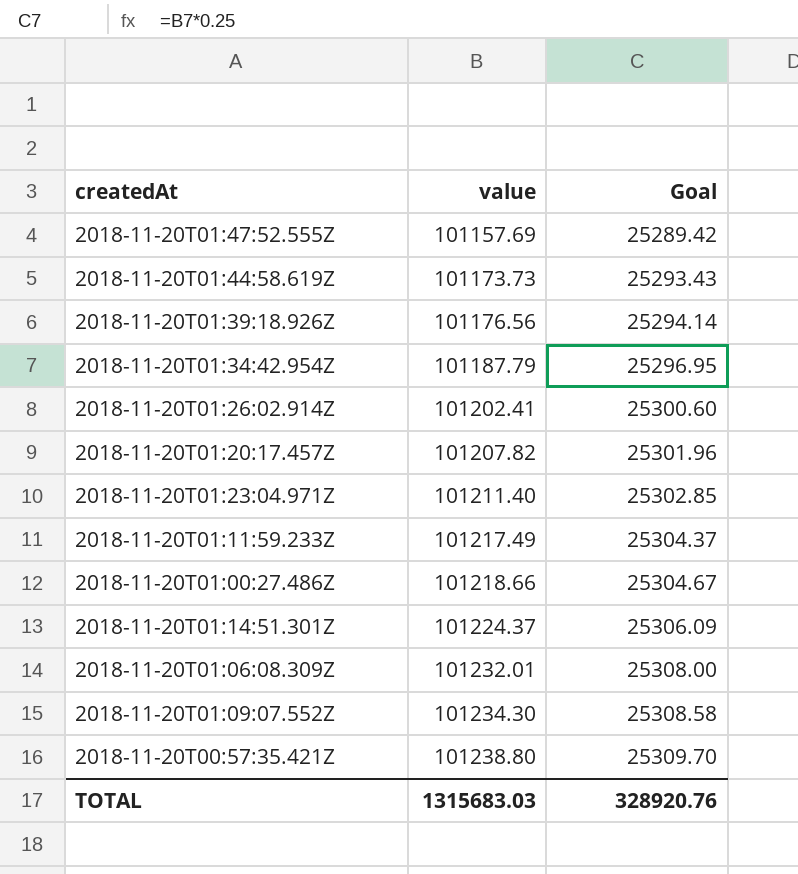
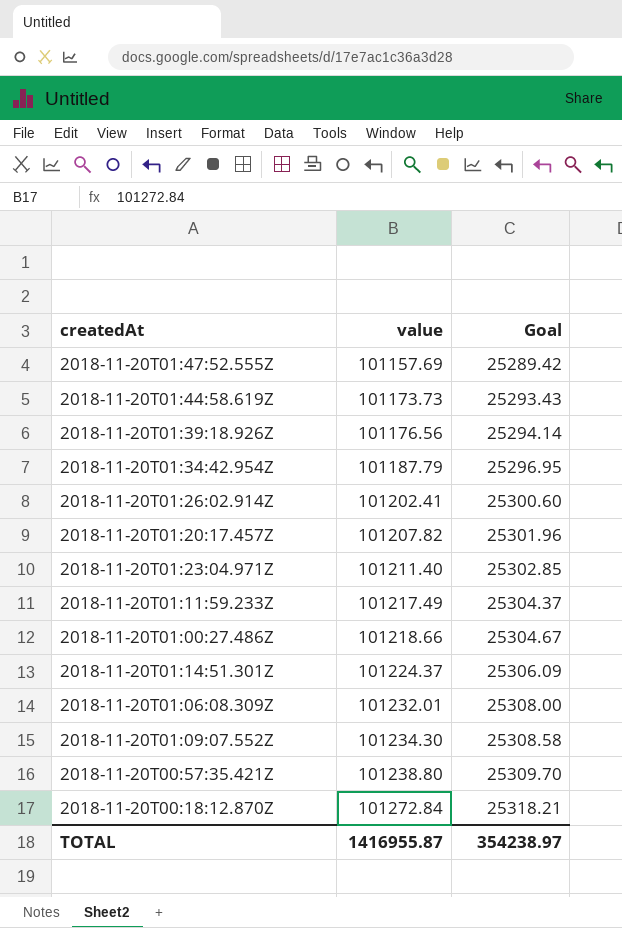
row 2018-11-20T00:18:12.870Z: none -> 101272.84 | 25318.21
TOTAL | value: 1315683.03 -> 1416955.87
TOTAL | Goal: 328920.76 -> 354238.97

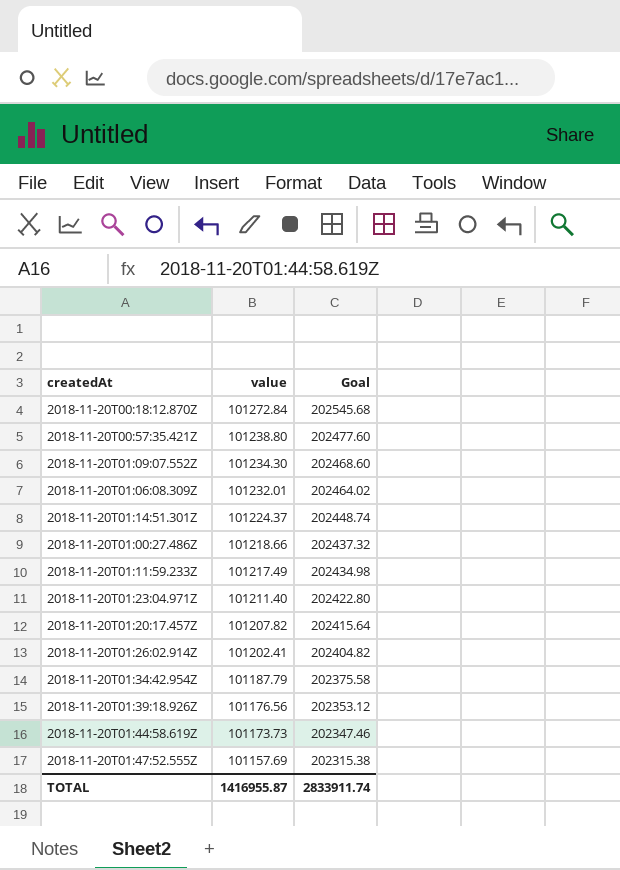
row order: value ascending -> value descending
column Goal | formula: [value] * 0.25 -> [value] * 2
TOTAL | Goal: 354238.97 -> 2833911.74

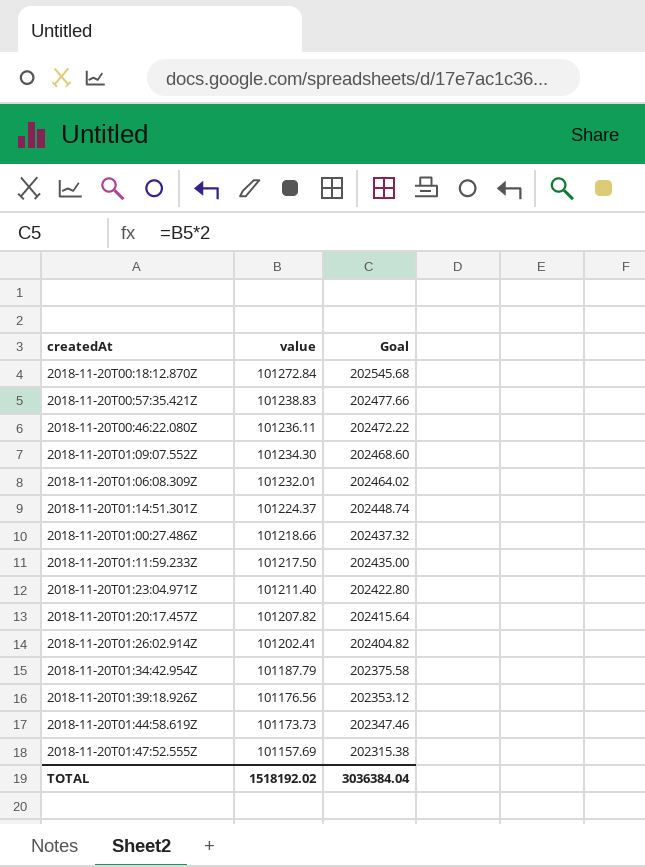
2018-11-20T00:57:35.421Z | value: 101238.80 -> 101238.83
2018-11-20T00:57:35.421Z | Goal: 202477.60 -> 202477.66
row 2018-11-20T00:46:22.080Z: none -> 101236.11 | 202472.22
2018-11-20T01:11:59.233Z | value: 101217.49 -> 101217.50
2018-11-20T01:11:59.233Z | Goal: 202434.98 -> 202435.00
TOTAL | value: 1416955.87 -> 1518192.02
TOTAL | Goal: 2833911.74 -> 3036384.04

